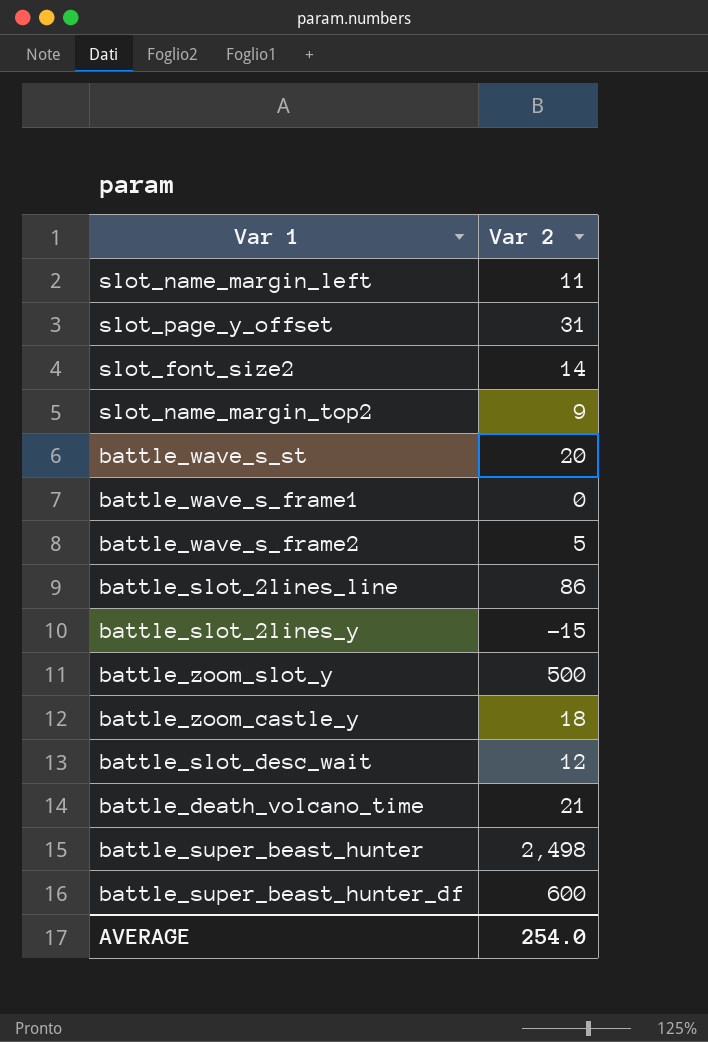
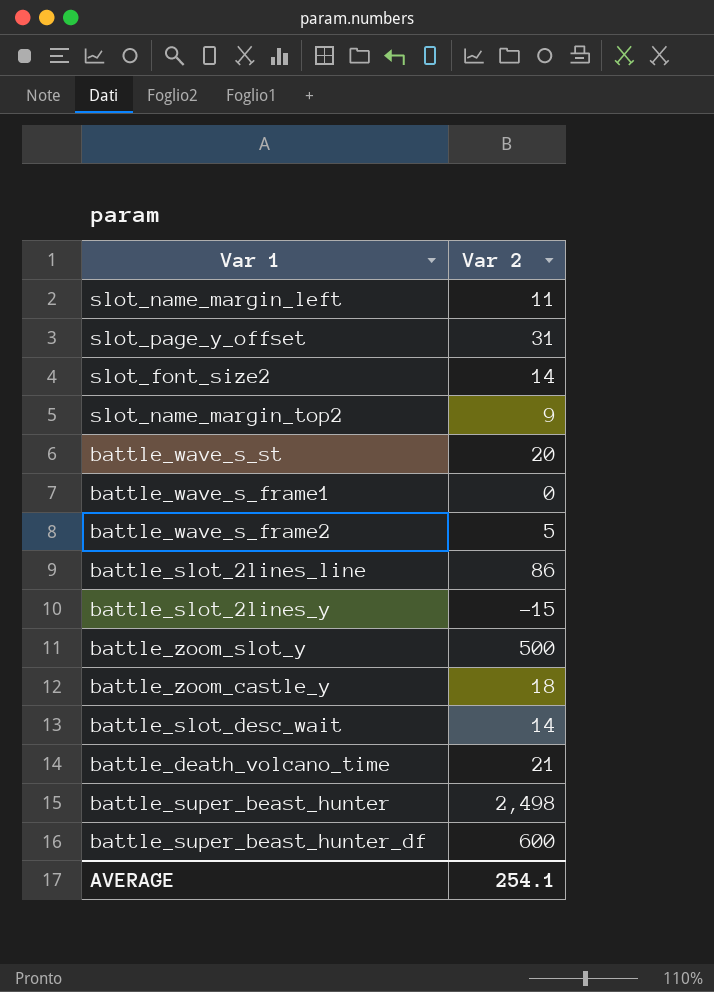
battle_slot_desc_wait | Var 2: 12 -> 14
AVERAGE | Var 2: 254.0 -> 254.1

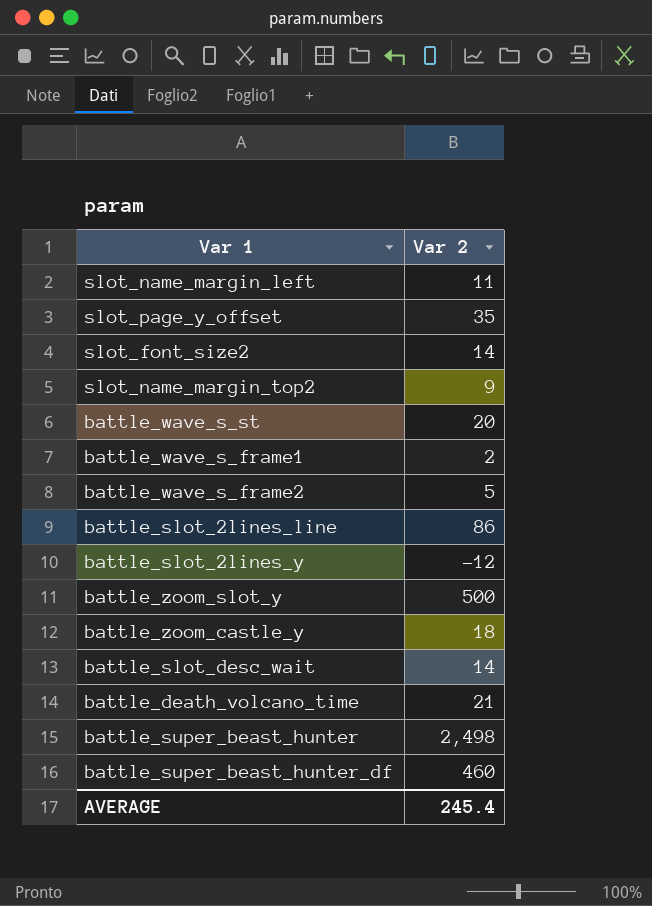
slot_page_y_offset | Var 2: 31 -> 35
battle_wave_s_frame1 | Var 2: 0 -> 2
battle_slot_2lines_y | Var 2: -15 -> -12
battle_super_beast_hunter_df | Var 2: 600 -> 460
AVERAGE | Var 2: 254.1 -> 245.4

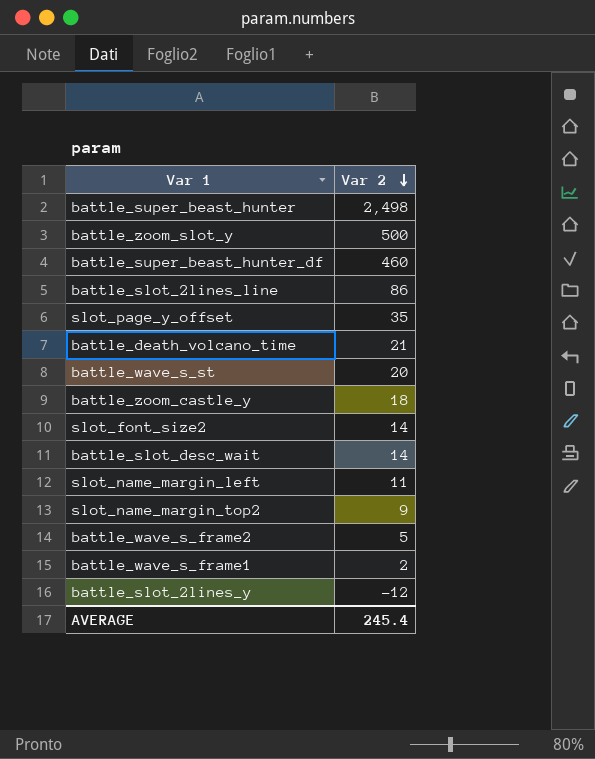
row order: none -> Var 2 descending

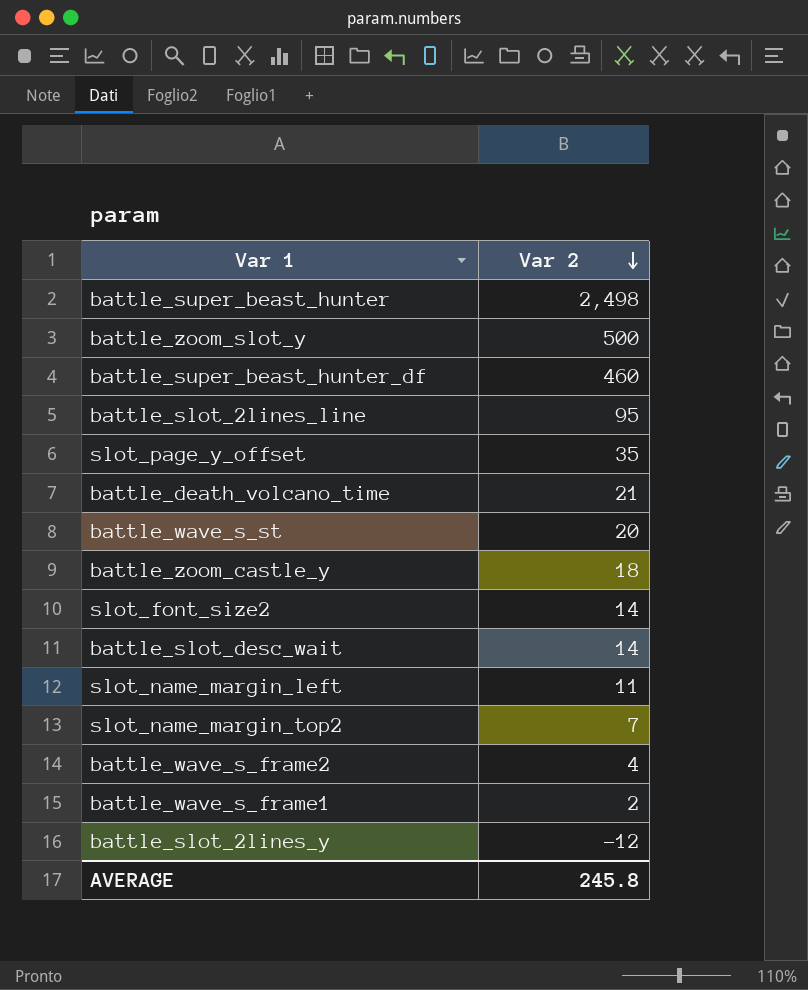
battle_slot_2lines_line | Var 2: 86 -> 95
slot_name_margin_top2 | Var 2: 9 -> 7
battle_wave_s_frame2 | Var 2: 5 -> 4
AVERAGE | Var 2: 245.4 -> 245.8

